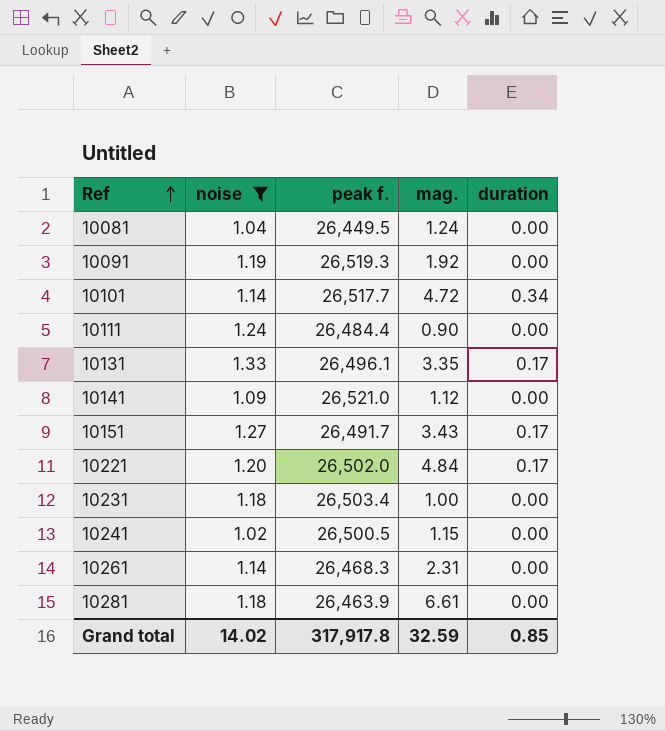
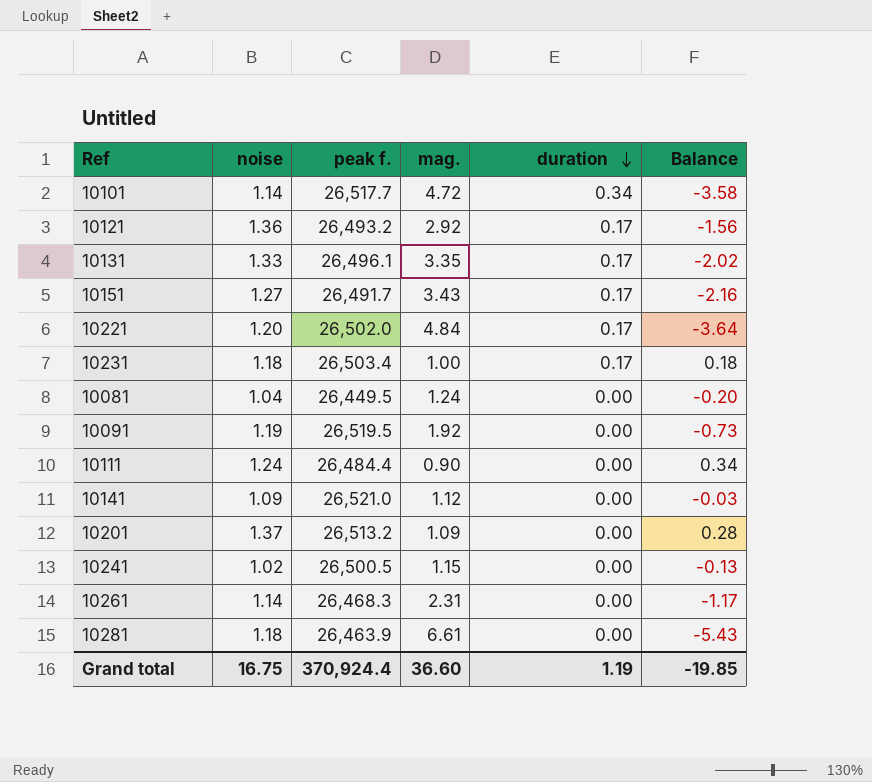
filter: noise <= 1.33 -> none
row order: Ref ascending -> duration descending
column Balance | formula: none -> [noise] - [mag.]
10231 | duration: 0.00 -> 0.17
10091 | peak f.: 26,519.3 -> 26,519.5
Grand total | noise: 14.02 -> 16.75
Grand total | peak f.: 317,917.8 -> 370,924.4
Grand total | mag.: 32.59 -> 36.60
Grand total | duration: 0.85 -> 1.19

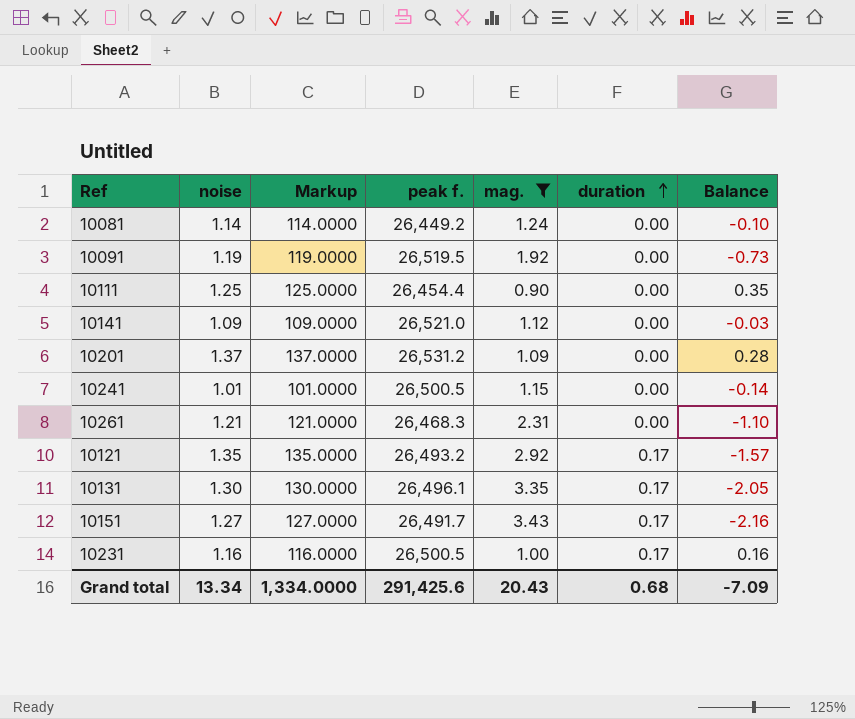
filter: none -> mag. <= 3.43
row order: duration descending -> duration ascending
column Markup | formula: none -> [noise] * 100
10081 | noise: 1.04 -> 1.14
10081 | peak f.: 26,449.5 -> 26,449.2
10081 | Balance: -0.20 -> -0.10
10111 | noise: 1.24 -> 1.25
10111 | peak f.: 26,484.4 -> 26,454.4
10111 | Balance: 0.34 -> 0.35
10201 | peak f.: 26,513.2 -> 26,531.2
10241 | noise: 1.02 -> 1.01
10241 | Balance: -0.13 -> -0.14
10261 | noise: 1.14 -> 1.21
10261 | Balance: -1.17 -> -1.10
10121 | noise: 1.36 -> 1.35
10121 | Balance: -1.56 -> -1.57
10131 | noise: 1.33 -> 1.30
10131 | Balance: -2.02 -> -2.05
10231 | noise: 1.18 -> 1.16
10231 | peak f.: 26,503.4 -> 26,500.5
10231 | Balance: 0.18 -> 0.16
Grand total | noise: 16.75 -> 13.34
Grand total | peak f.: 370,924.4 -> 291,425.6
Grand total | mag.: 36.60 -> 20.43
Grand total | duration: 1.19 -> 0.68
Grand total | Balance: -19.85 -> -7.09

